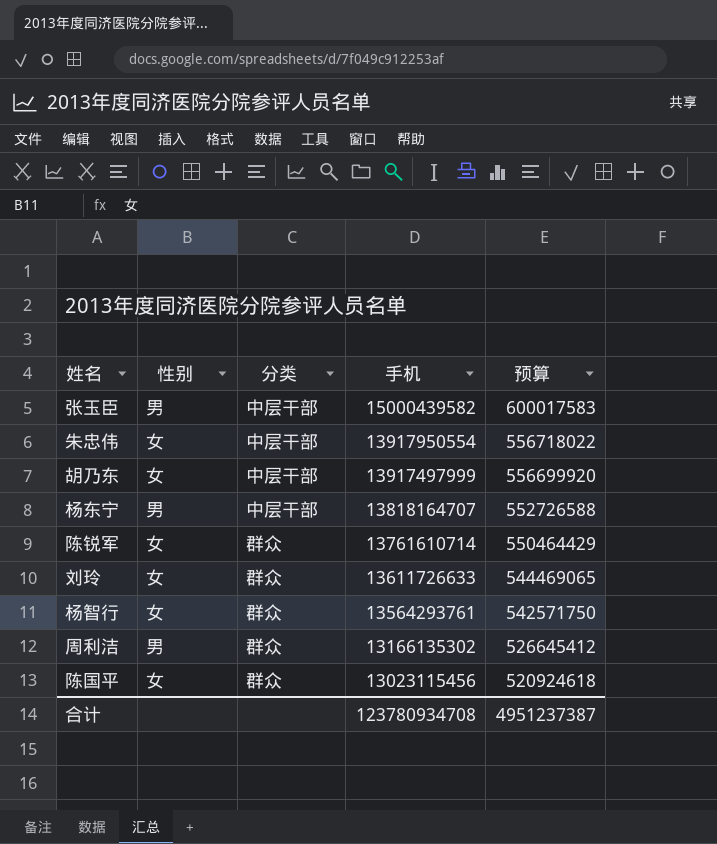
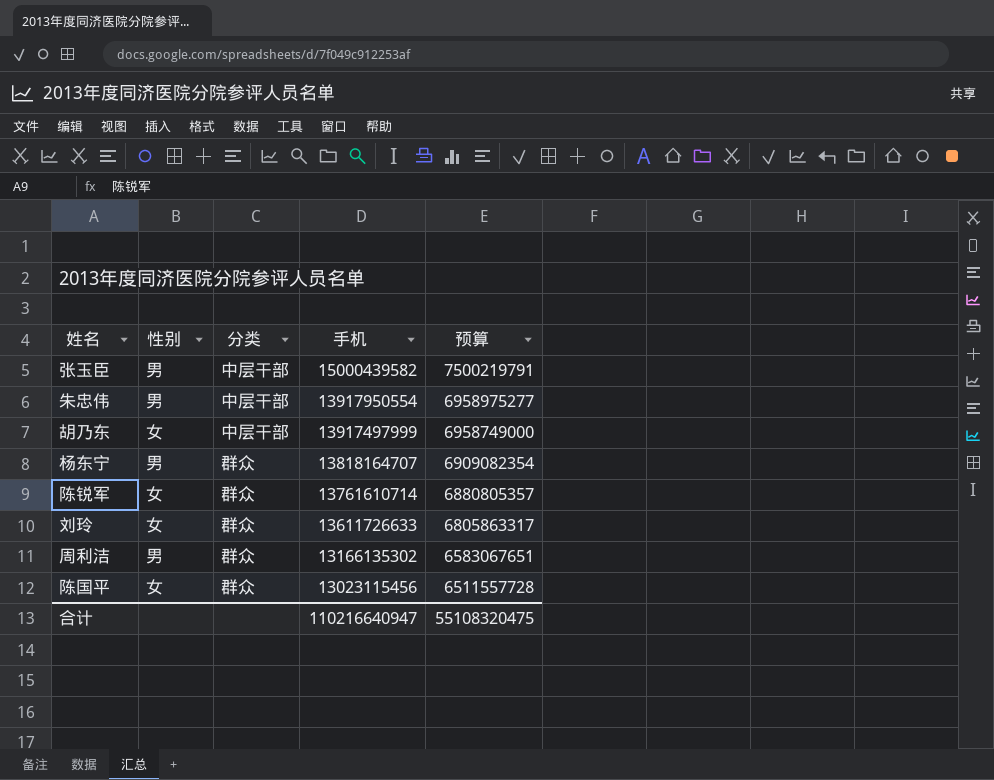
column 预算 | formula: [手机] * 0.04 -> [手机] * 0.5
row 杨智行: 女 | 群众 | 13564293761 | 542571750 -> none
朱忠伟 | 性别: 女 -> 男
杨东宁 | 分类: 中层干部 -> 群众
合计 | 手机: 123780934708 -> 110216640947
合计 | 预算: 4951237387 -> 55108320475

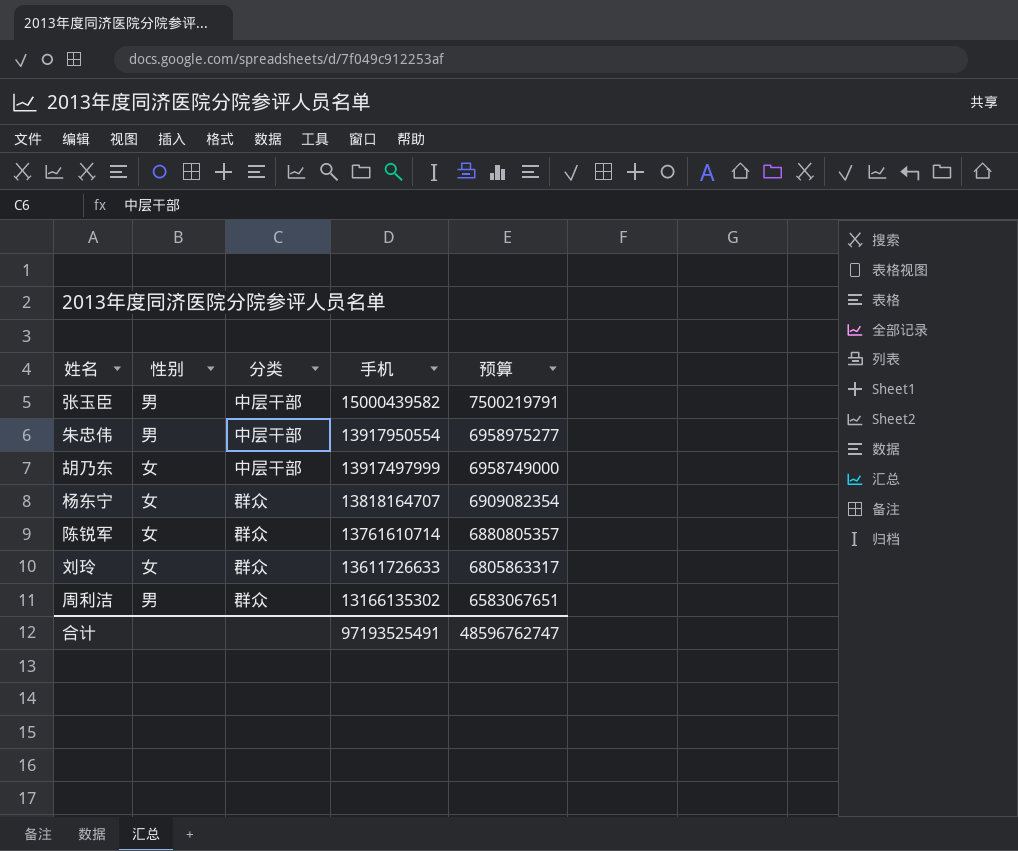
row 陈国平: 女 | 群众 | 13023115456 | 6511557728 -> none
杨东宁 | 性别: 男 -> 女
合计 | 手机: 110216640947 -> 97193525491
合计 | 预算: 55108320475 -> 48596762747

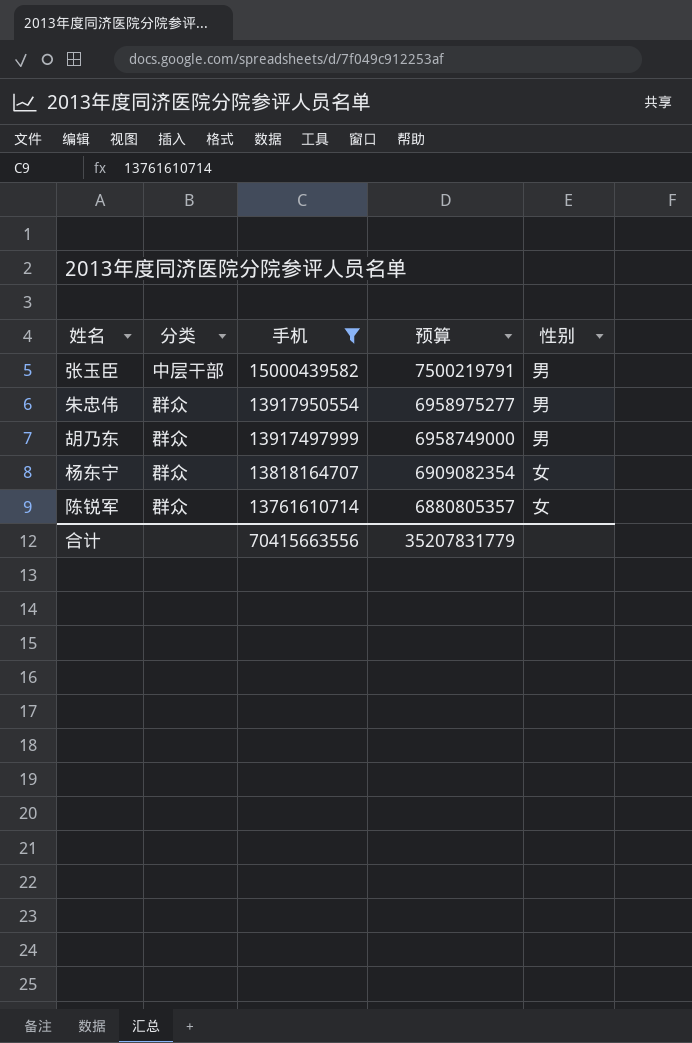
filter: none -> 手机 >= 13761610714
column 性别 | position: 2 -> 5
朱忠伟 | 分类: 中层干部 -> 群众
胡乃东 | 分类: 中层干部 -> 群众
胡乃东 | 性别: 女 -> 男
合计 | 手机: 97193525491 -> 70415663556
合计 | 预算: 48596762747 -> 35207831779

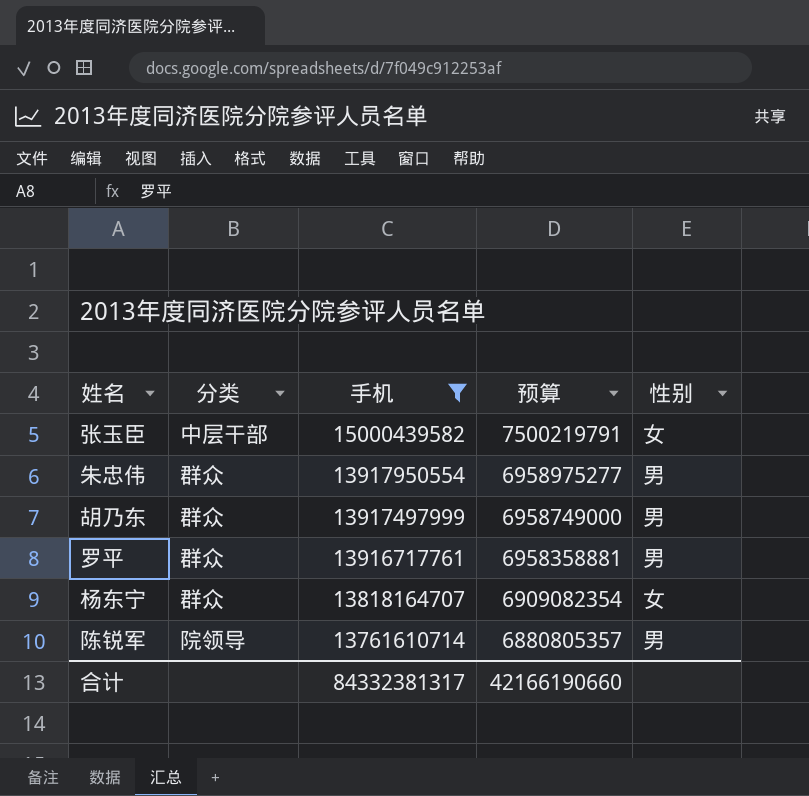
张玉臣 | 性别: 男 -> 女
row 罗平: none -> 群众 | 13916717761 | 6958358881 | 男
陈锐军 | 分类: 群众 -> 院领导
陈锐军 | 性别: 女 -> 男
合计 | 手机: 70415663556 -> 84332381317
合计 | 预算: 35207831779 -> 42166190660

